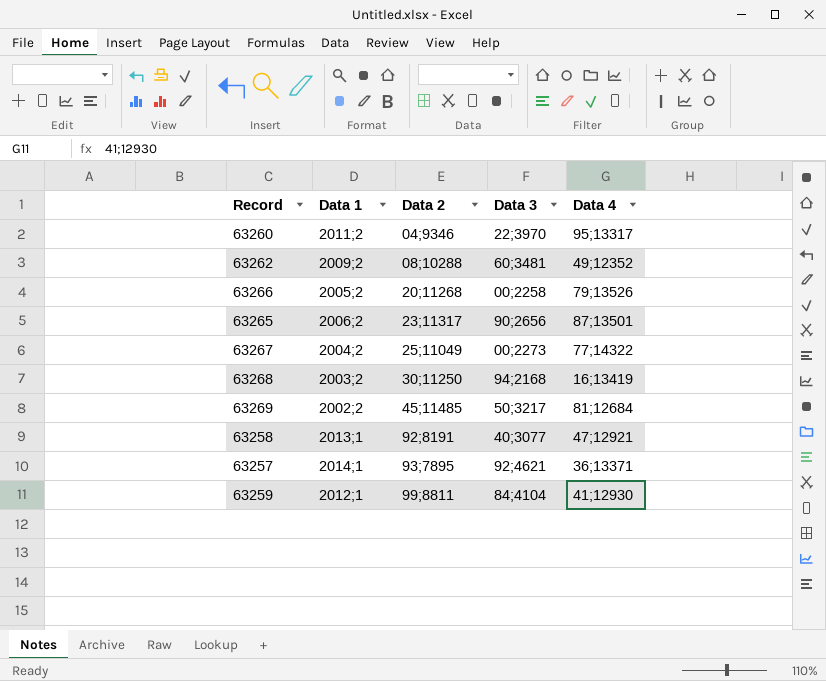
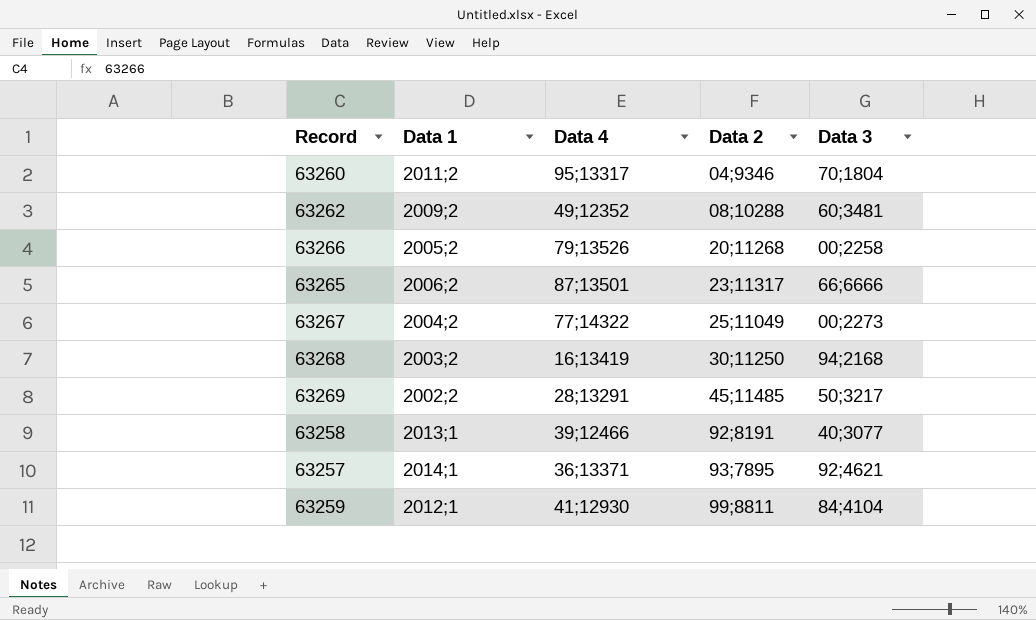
column Data 4 | position: 5 -> 3
63260 | Data 3: 22;3970 -> 70;1804
63265 | Data 3: 90;2656 -> 66;6666
63269 | Data 4: 81;12684 -> 28;13291
63258 | Data 4: 47;12921 -> 39;12466

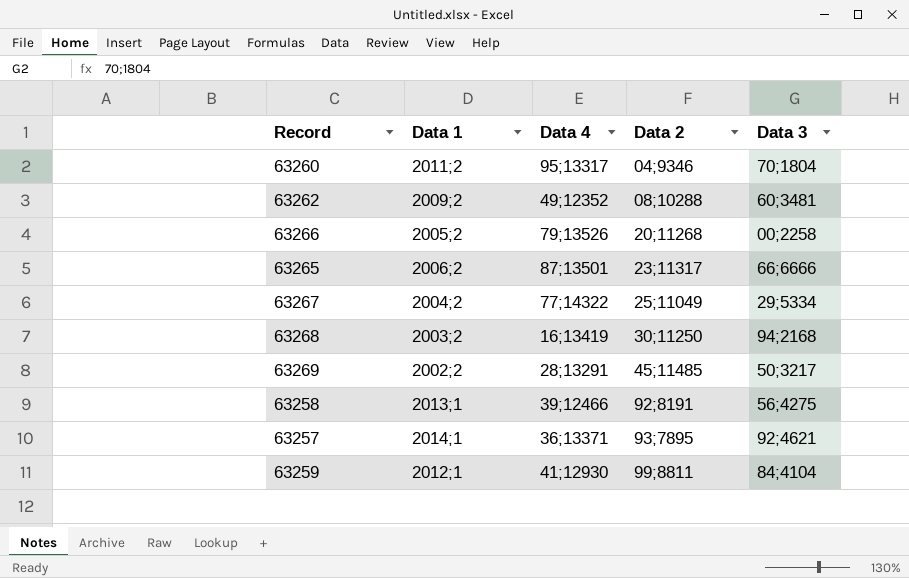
63267 | Data 3: 00;2273 -> 29;5334
63258 | Data 3: 40;3077 -> 56;4275

